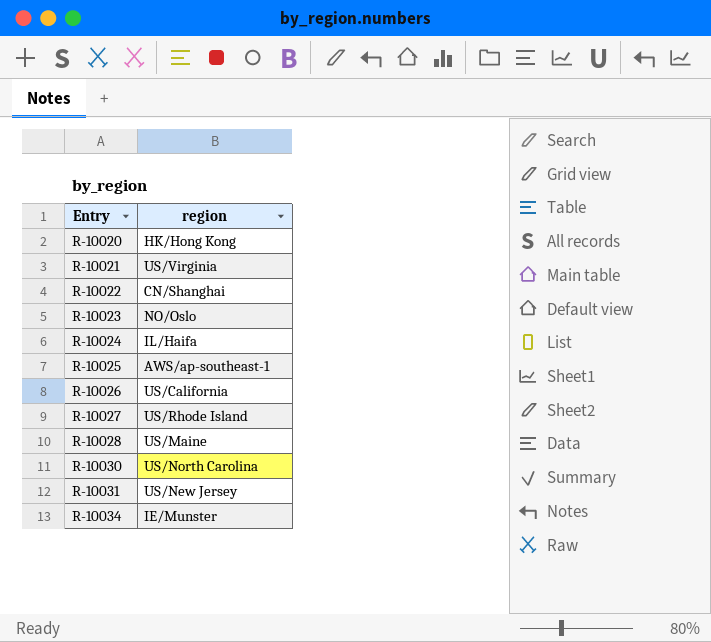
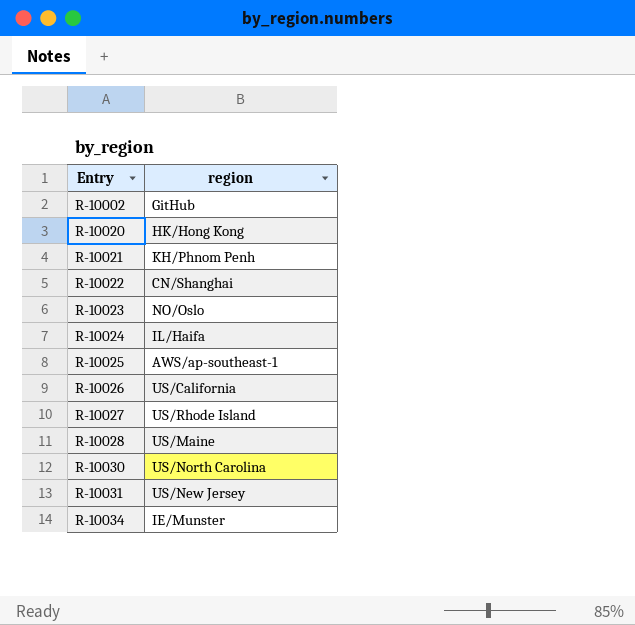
row R-10002: none -> GitHub
R-10021 | region: US/Virginia -> KH/Phnom Penh

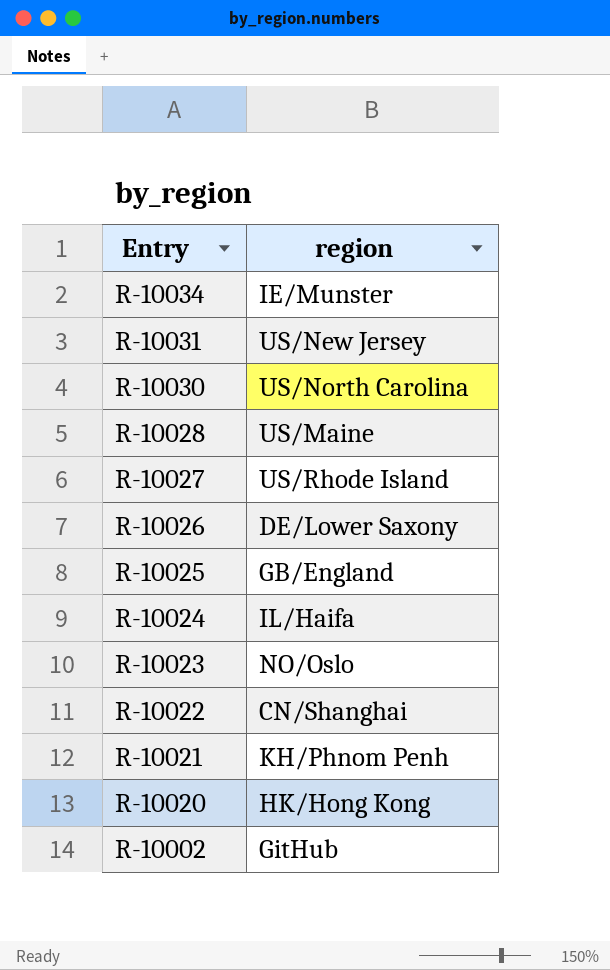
row order: Entry ascending -> Entry descending
R-10026 | region: US/California -> DE/Lower Saxony
R-10025 | region: AWS/ap-southeast-1 -> GB/England

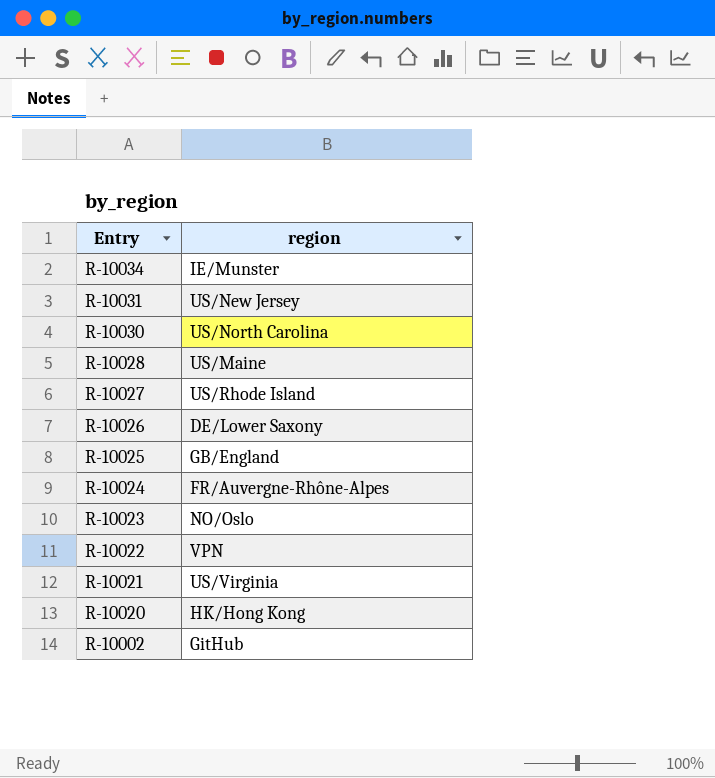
R-10024 | region: IL/Haifa -> FR/Auvergne-Rhône-Alpes
R-10022 | region: CN/Shanghai -> VPN
R-10021 | region: KH/Phnom Penh -> US/Virginia

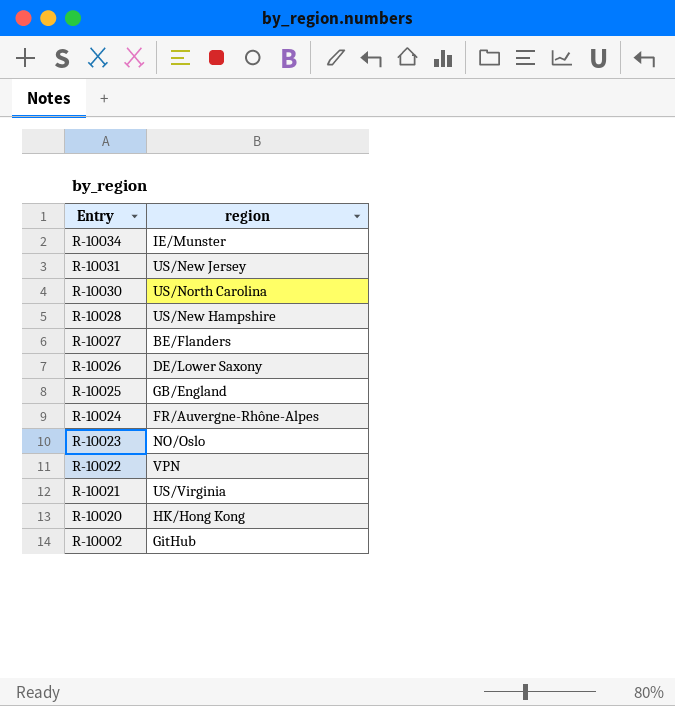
R-10028 | region: US/Maine -> US/New Hampshire
R-10027 | region: US/Rhode Island -> BE/Flanders

